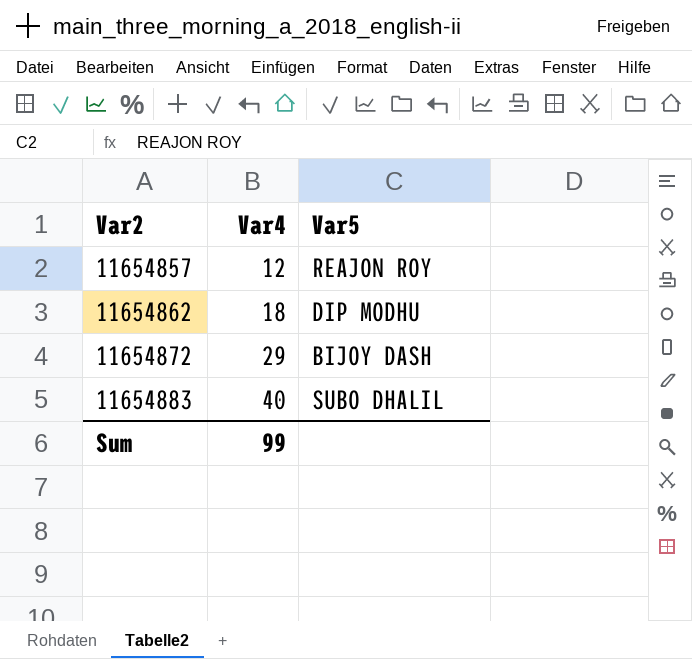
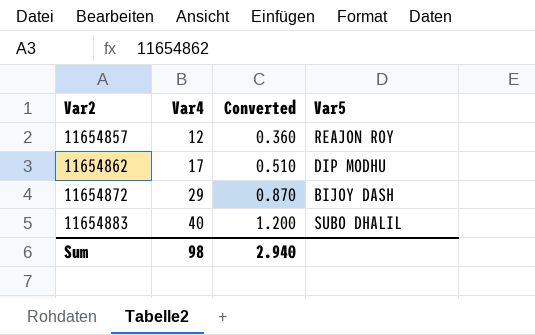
column Converted | formula: none -> [Var4] * 0.03
11654862 | Var4: 18 -> 17
Sum | Var4: 99 -> 98

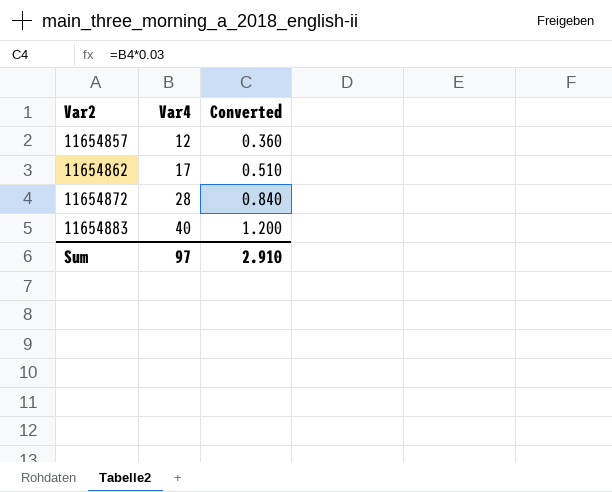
column Var5 | position: 4 -> none
11654872 | Var4: 29 -> 28
11654872 | Converted: 0.870 -> 0.840
Sum | Var4: 98 -> 97
Sum | Converted: 2.940 -> 2.910

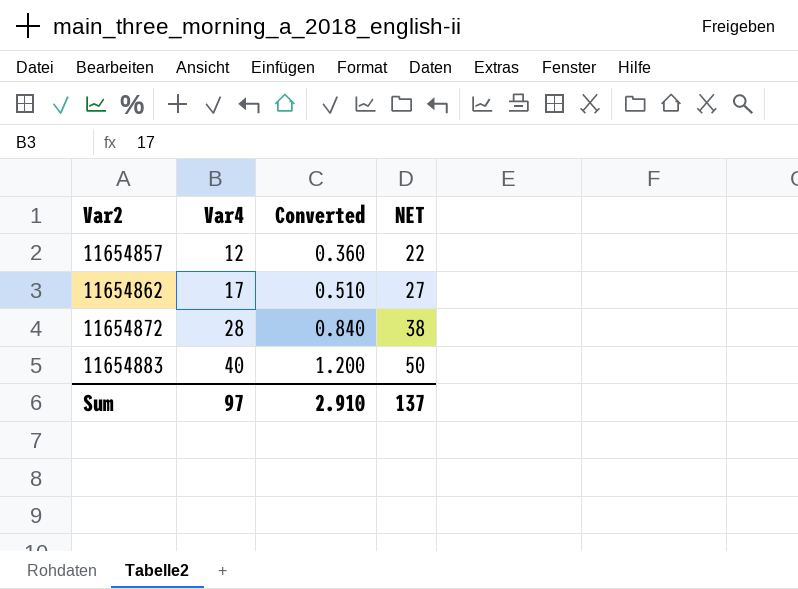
column NET | formula: none -> [Var4] + 10

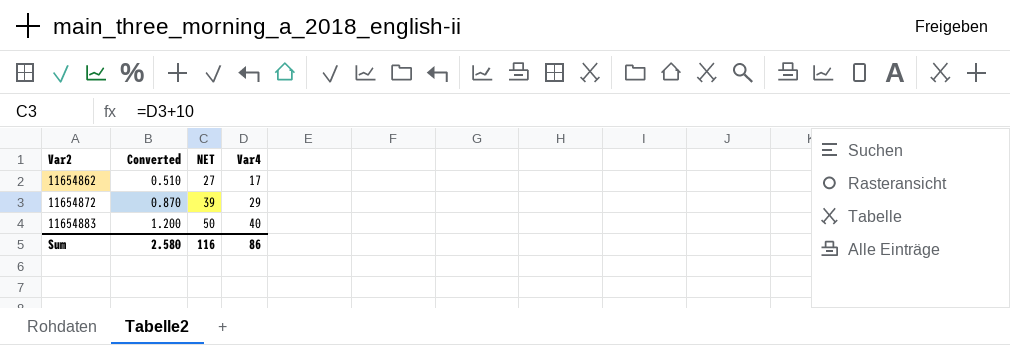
column Var4 | position: 2 -> 4
row 11654857: 12 | 0.360 | 22 -> none
11654872 | Converted: 0.840 -> 0.870
11654872 | NET: 38 -> 39
11654872 | Var4: 28 -> 29
Sum | Converted: 2.910 -> 2.580
Sum | NET: 137 -> 116
Sum | Var4: 97 -> 86

